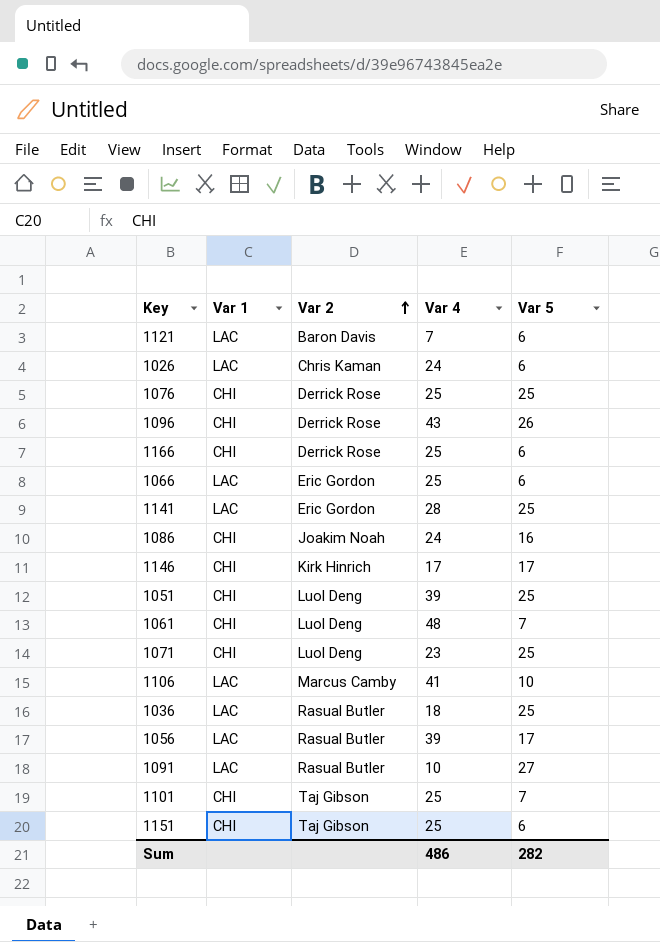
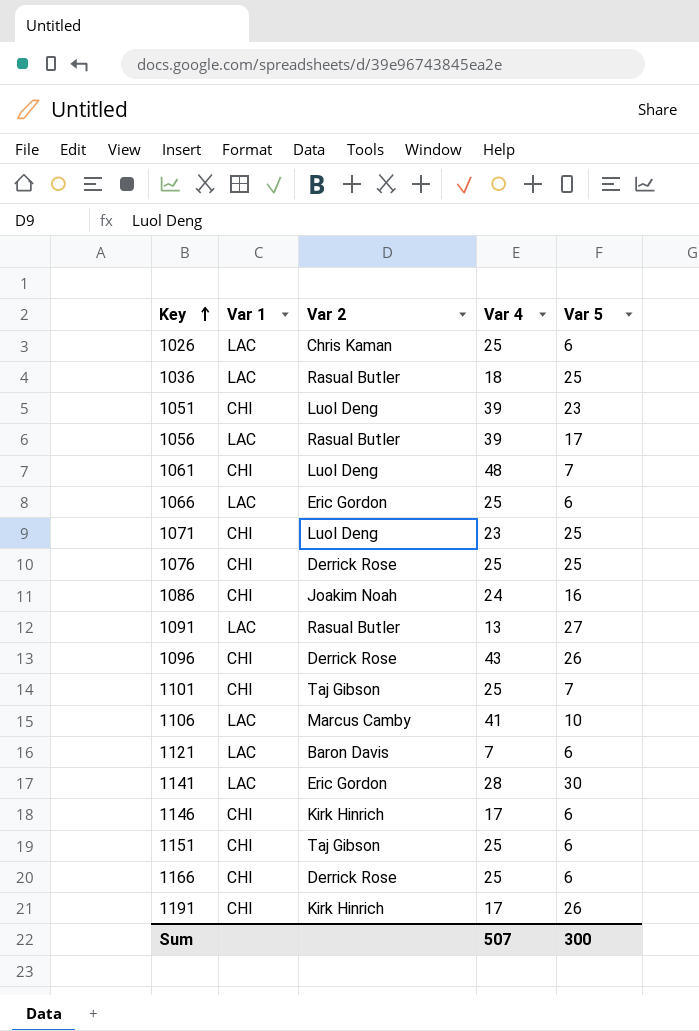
row order: Var 2 ascending -> Key ascending
1026 | Var 4: 24 -> 25
1051 | Var 5: 25 -> 23
1091 | Var 4: 10 -> 13
1141 | Var 5: 25 -> 30
1146 | Var 5: 17 -> 6
row 1191: none -> CHI | Kirk Hinrich | 17 | 26
Sum | Var 4: 486 -> 507
Sum | Var 5: 282 -> 300

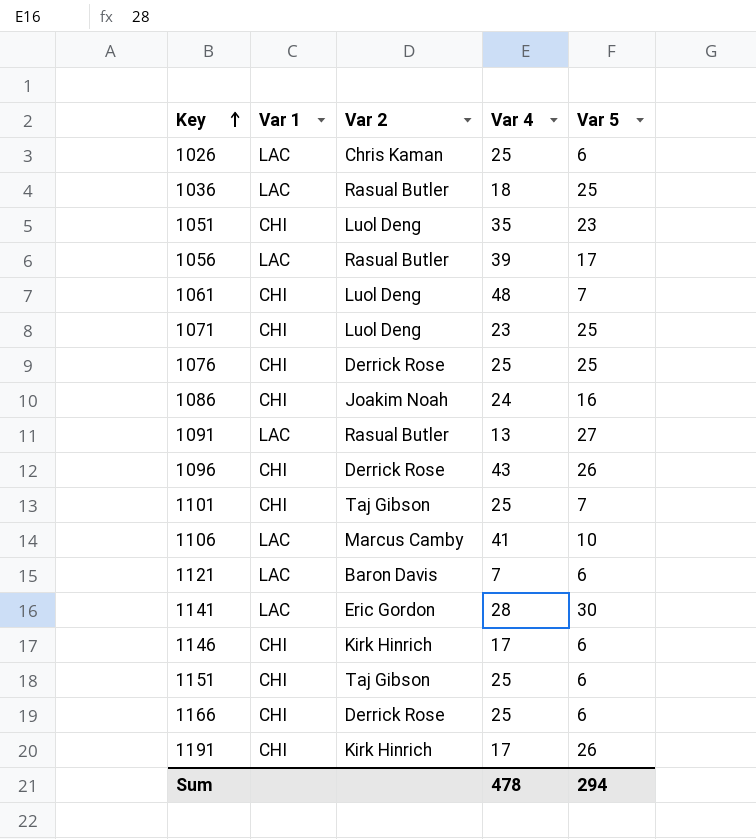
row 1066: LAC | Eric Gordon | 25 | 6 -> none
1051 | Var 4: 39 -> 35
Sum | Var 4: 507 -> 478
Sum | Var 5: 300 -> 294

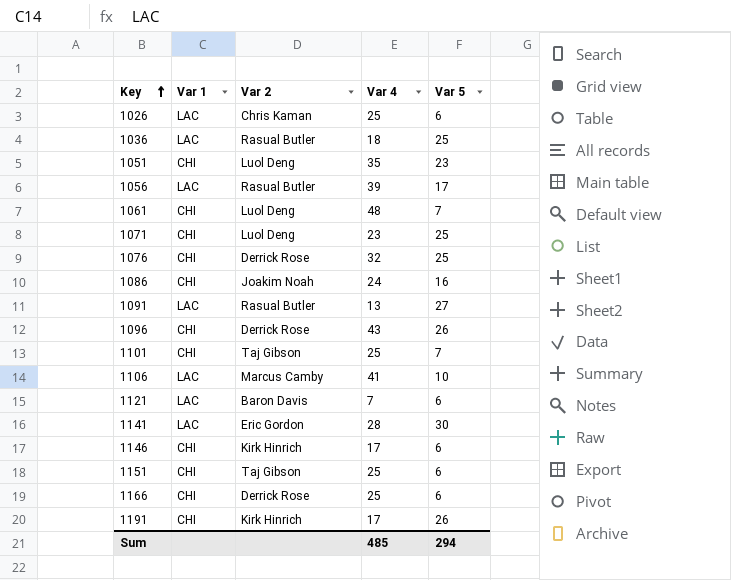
1076 | Var 4: 25 -> 32
Sum | Var 4: 478 -> 485

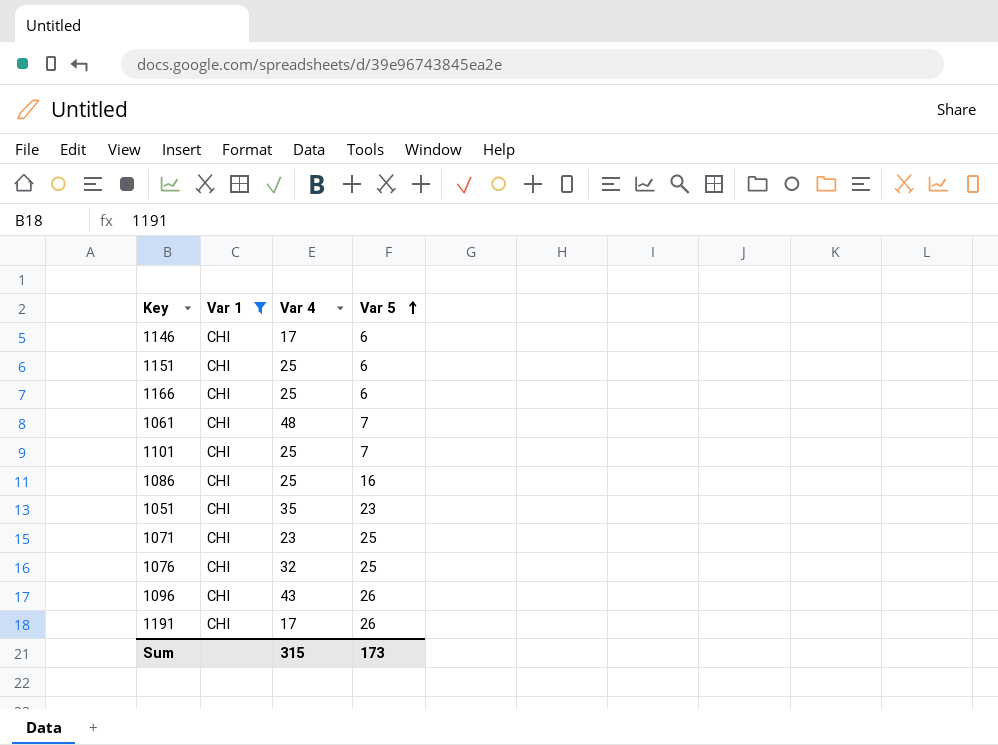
filter: none -> Var 1 = CHI
row order: Key ascending -> Var 5 ascending
column Var 2 | position: 3 -> none
1086 | Var 4: 24 -> 25
Sum | Var 4: 485 -> 315
Sum | Var 5: 294 -> 173

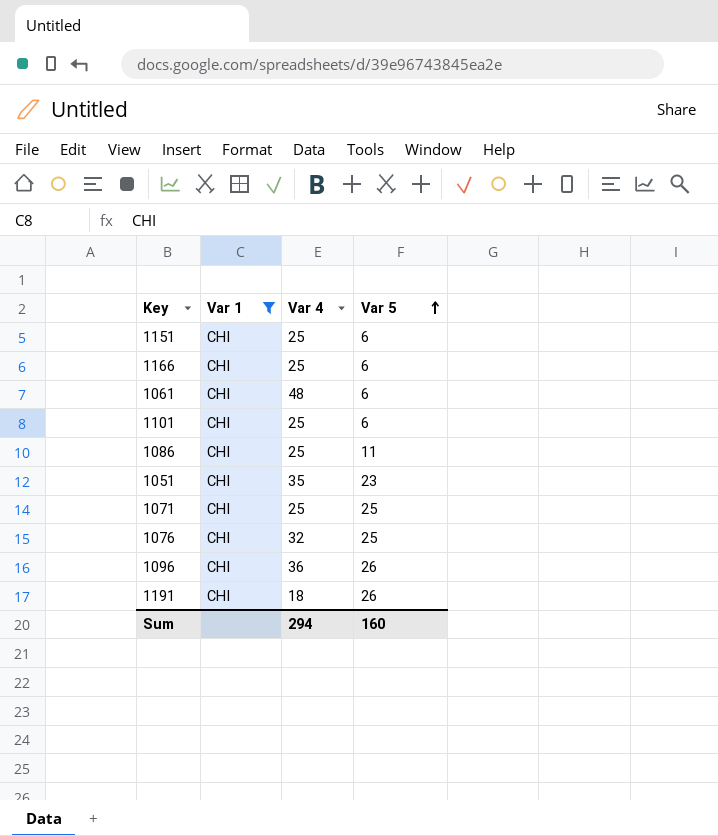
row 1146: CHI | 17 | 6 -> none
1061 | Var 5: 7 -> 6
1101 | Var 5: 7 -> 6
1086 | Var 5: 16 -> 11
1071 | Var 4: 23 -> 25
1096 | Var 4: 43 -> 36
1191 | Var 4: 17 -> 18
Sum | Var 4: 315 -> 294
Sum | Var 5: 173 -> 160

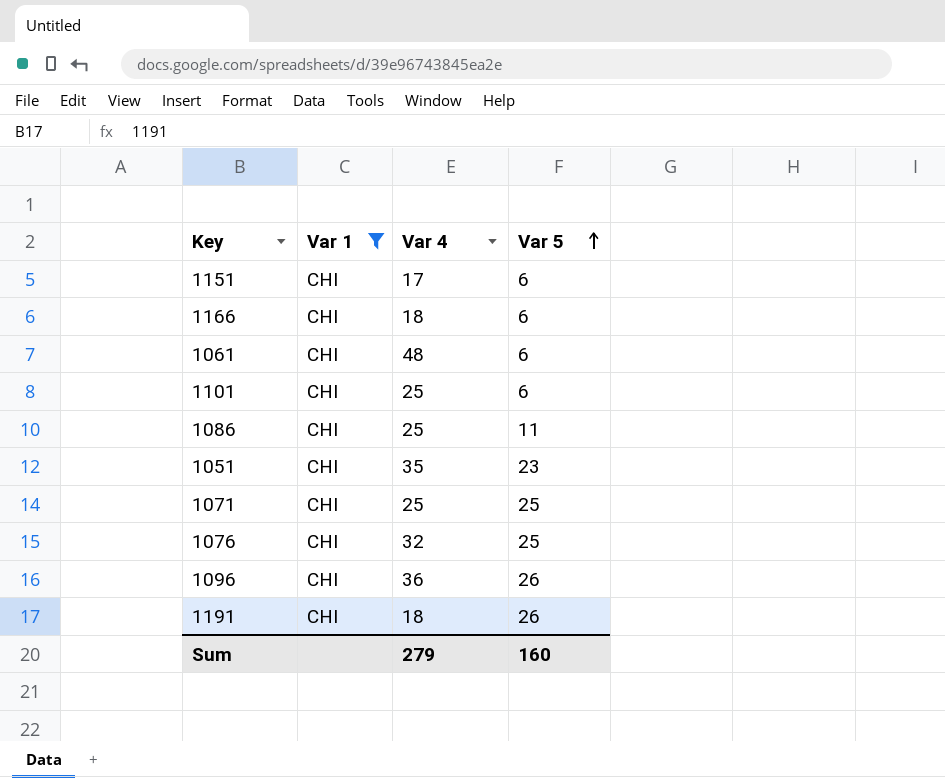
1151 | Var 4: 25 -> 17
1166 | Var 4: 25 -> 18
Sum | Var 4: 294 -> 279

